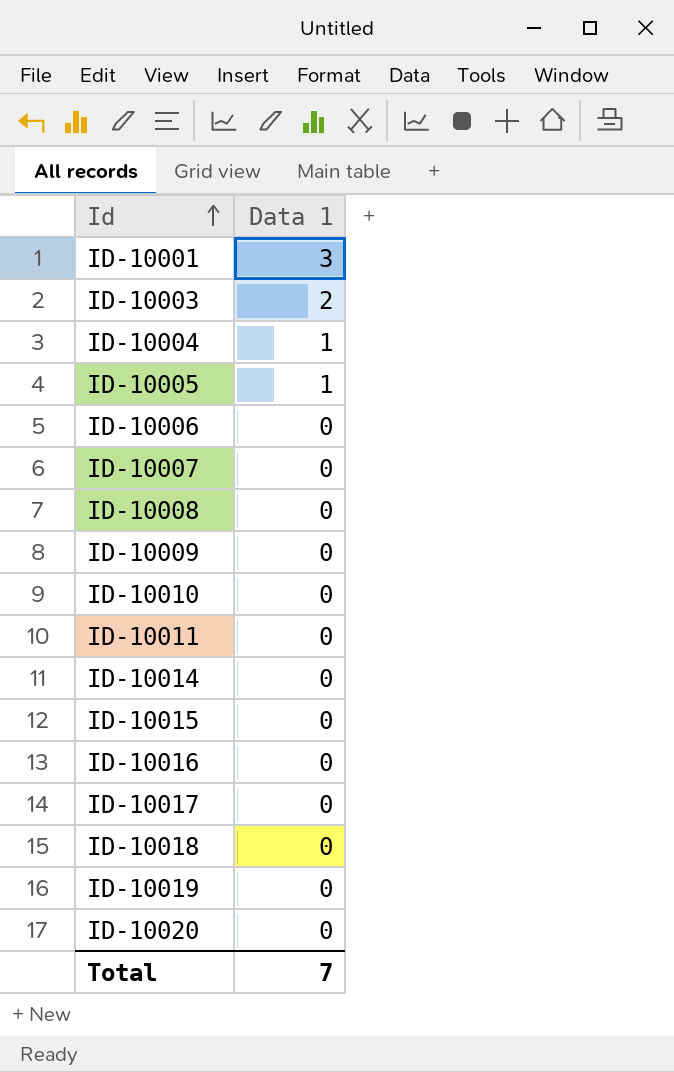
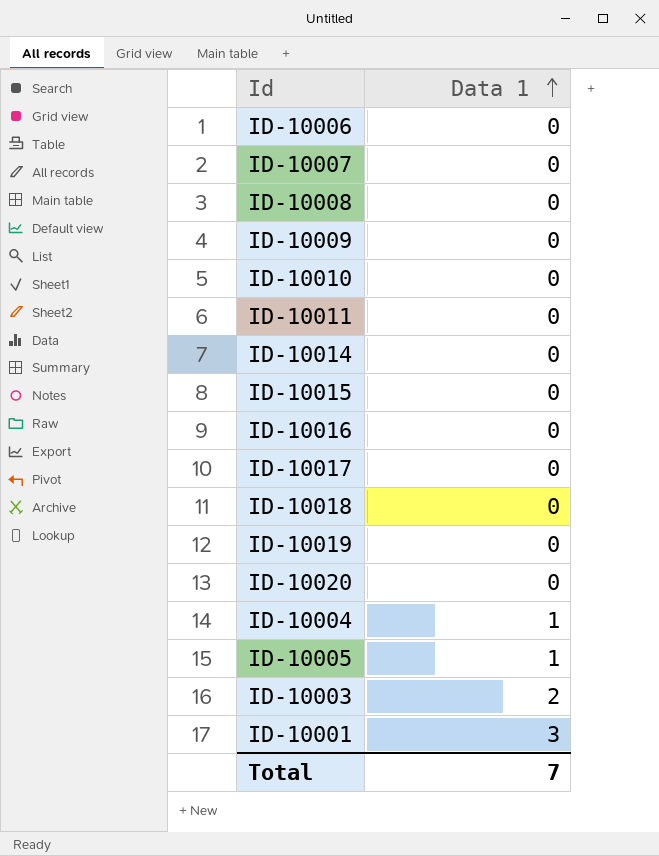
row order: Id ascending -> Data 1 ascending

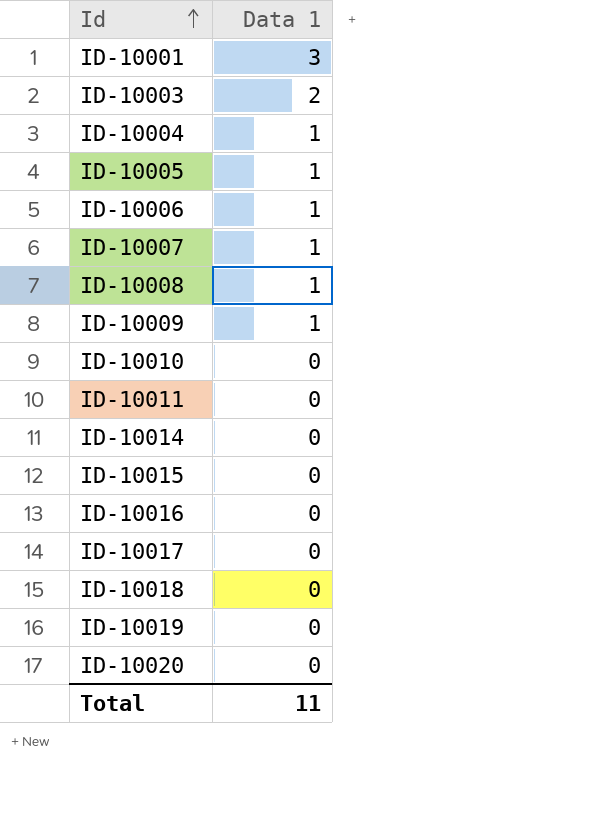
row order: Data 1 ascending -> Id ascending
ID-10006 | Data 1: 0 -> 1
ID-10007 | Data 1: 0 -> 1
ID-10008 | Data 1: 0 -> 1
ID-10009 | Data 1: 0 -> 1
Total | Data 1: 7 -> 11

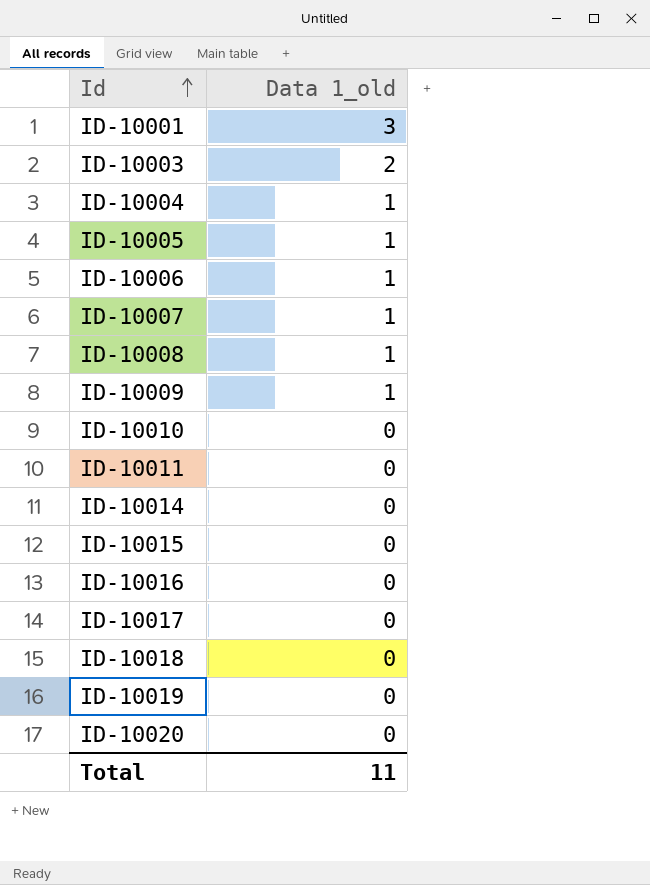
column name: Data 1 -> Data 1_old

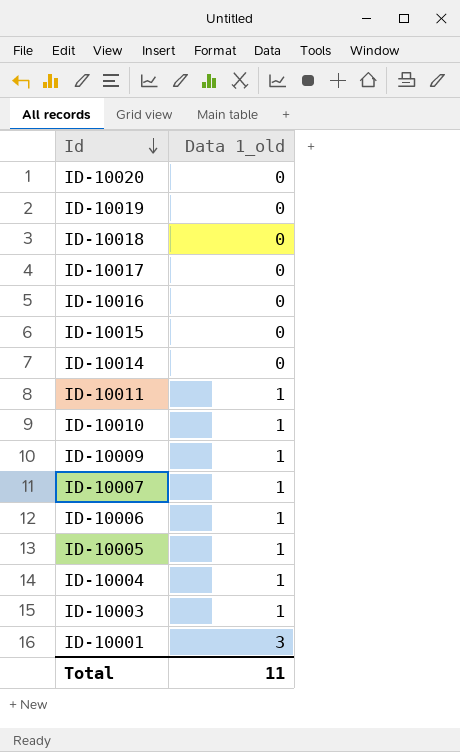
row order: Id ascending -> Id descending
row ID-10008: 1 -> none
ID-10011 | Data 1_old: 0 -> 1
ID-10010 | Data 1_old: 0 -> 1
ID-10003 | Data 1_old: 2 -> 1

